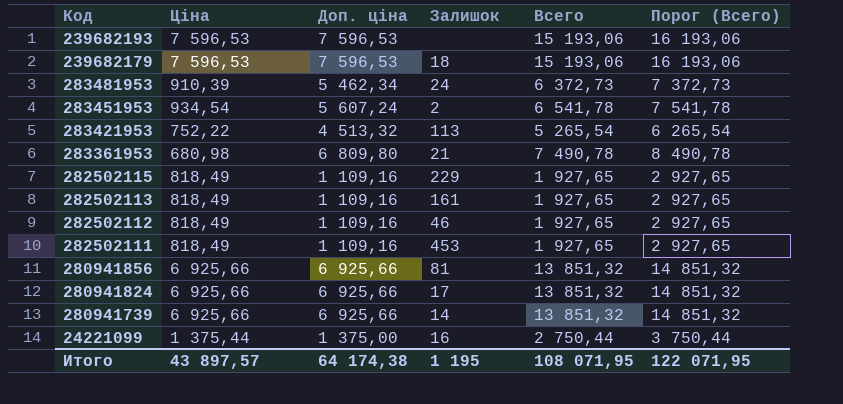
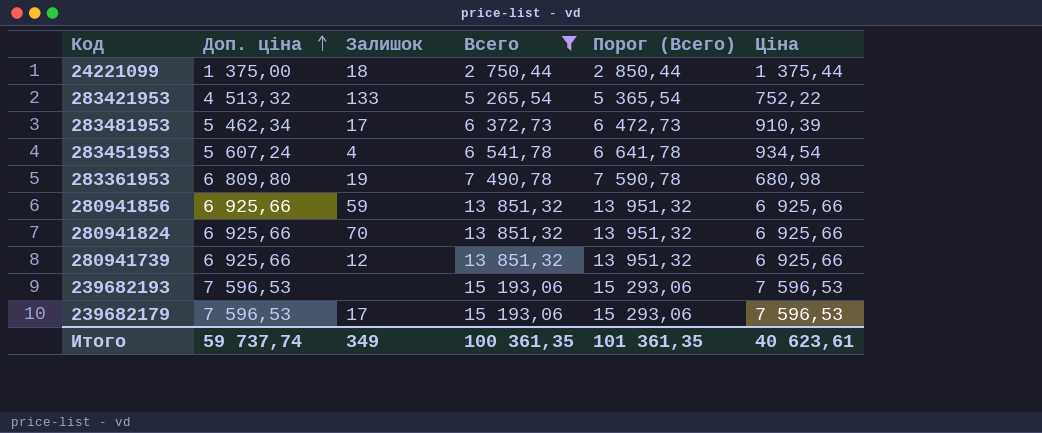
filter: none -> Всего != 1 927,65
row order: none -> Доп. ціна ascending
column Порог (Всего) | formula: [Всего] + 1000 -> [Всего] + 100
column Ціна | position: 2 -> 6
24221099 | Залишок: 16 -> 18
283421953 | Залишок: 113 -> 133
283481953 | Залишок: 24 -> 17
283451953 | Залишок: 2 -> 4
283361953 | Залишок: 21 -> 19
280941856 | Залишок: 81 -> 59
280941824 | Залишок: 17 -> 70
280941739 | Залишок: 14 -> 12
239682179 | Залишок: 18 -> 17
Итого | Доп. ціна: 64 174,38 -> 59 737,74
Итого | Залишок: 1 195 -> 349
Итого | Всего: 108 071,95 -> 100 361,35
Итого | Порог (Всего): 122 071,95 -> 101 361,35
Итого | Ціна: 43 897,57 -> 40 623,61

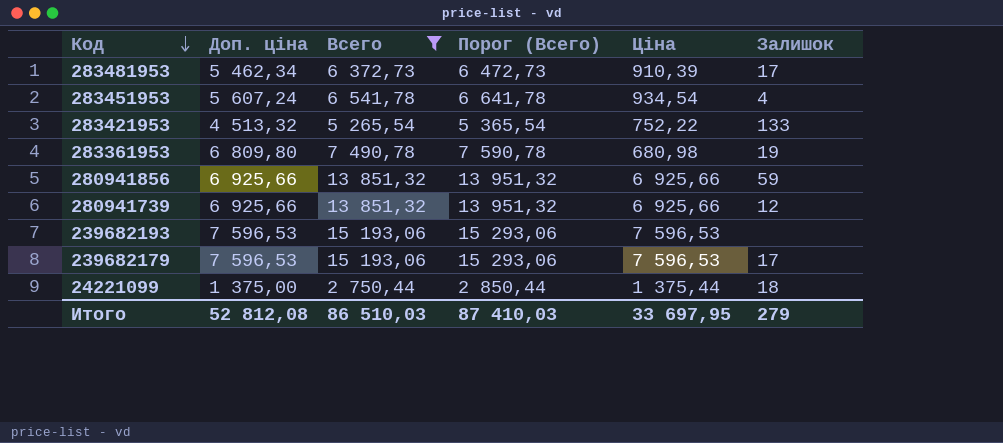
row order: Доп. ціна ascending -> Код descending
column Залишок | position: 3 -> 6
row 280941824: 6 925,66 | 70 | 13 851,32 | 13 951,32 | 6 925,66 -> none
Итого | Доп. ціна: 59 737,74 -> 52 812,08
Итого | Всего: 100 361,35 -> 86 510,03
Итого | Порог (Всего): 101 361,35 -> 87 410,03
Итого | Ціна: 40 623,61 -> 33 697,95
Итого | Залишок: 349 -> 279

